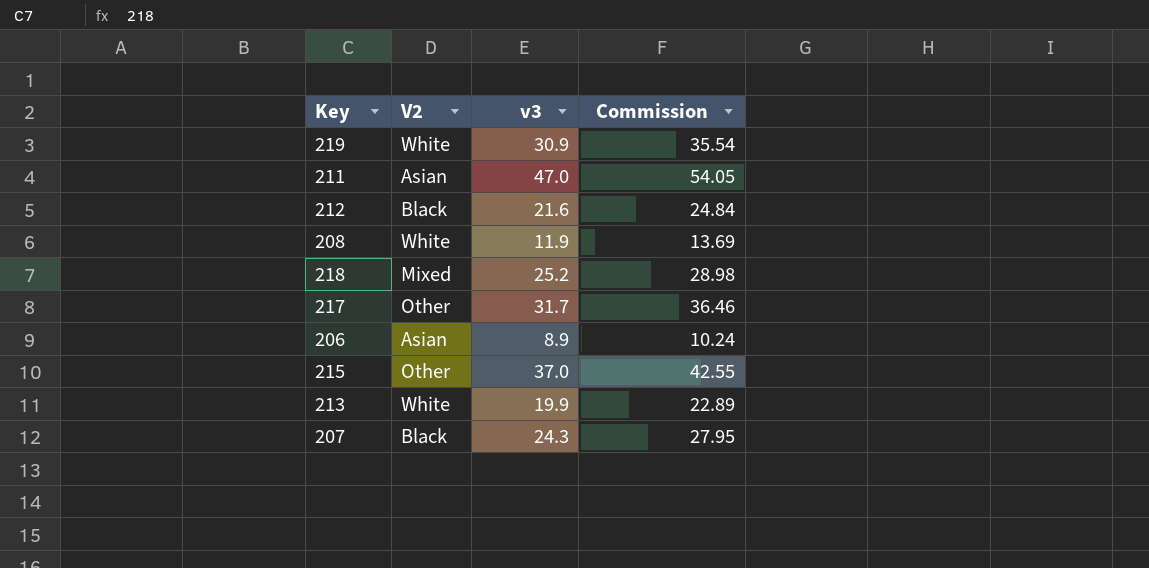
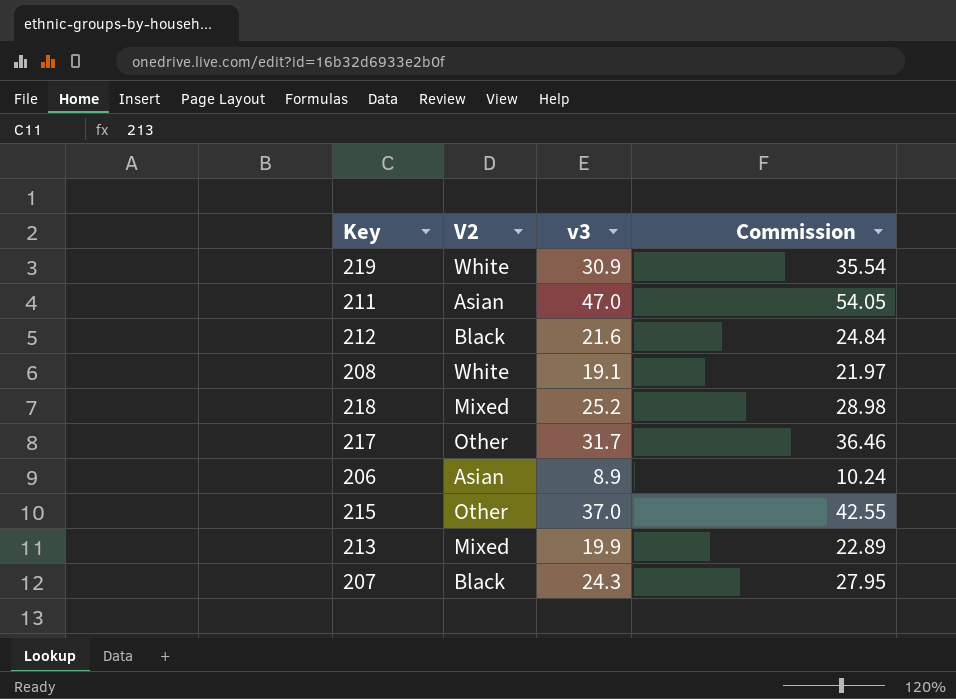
208 | v3: 11.9 -> 19.1
208 | Commission: 13.69 -> 21.97
213 | V2: White -> Mixed

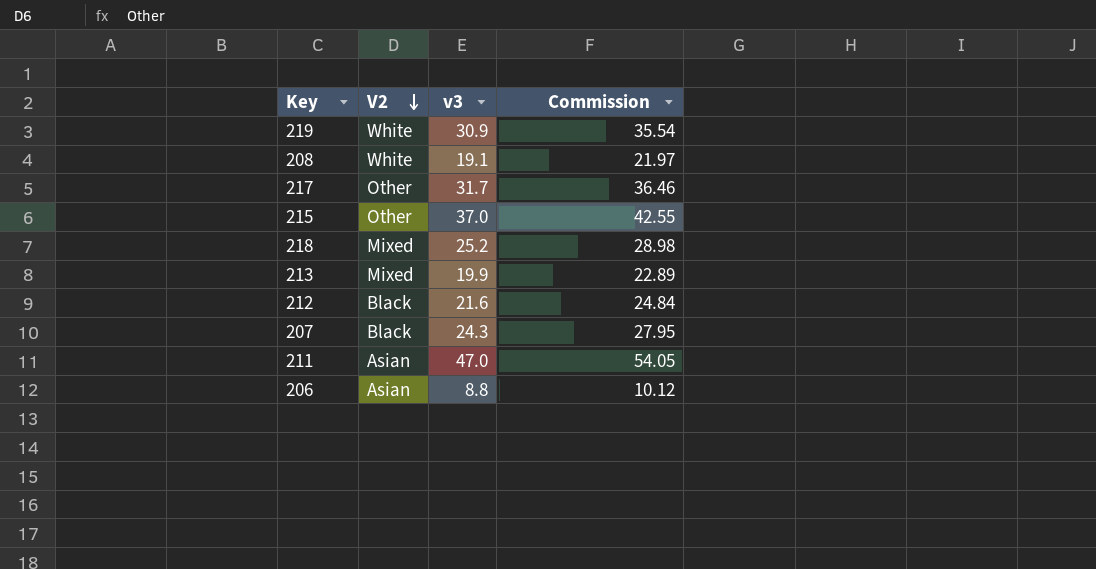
row order: none -> V2 descending
206 | v3: 8.9 -> 8.8
206 | Commission: 10.24 -> 10.12

